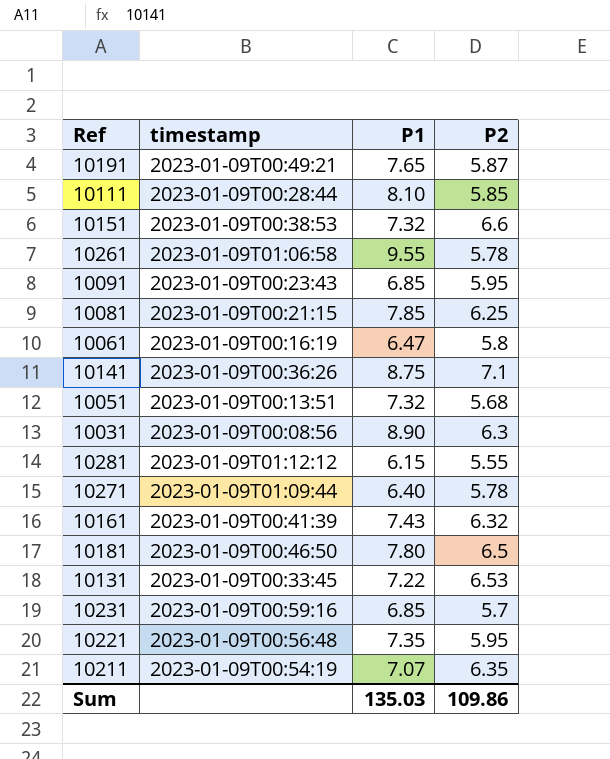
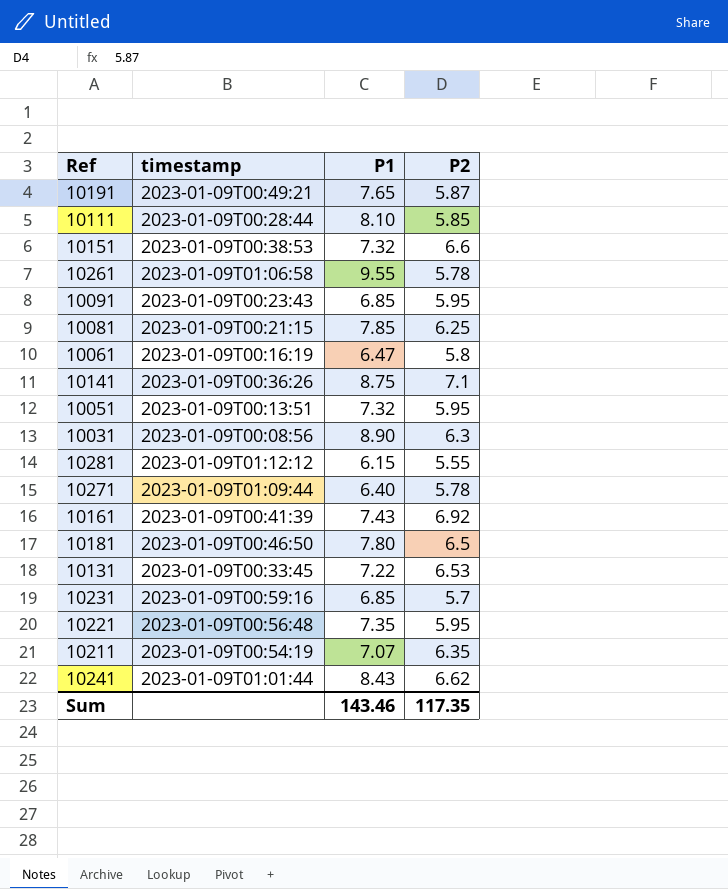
10051 | P2: 5.68 -> 5.95
10161 | P2: 6.32 -> 6.92
row 10241: none -> 2023-01-09T01:01:44 | 8.43 | 6.62
Sum | P1: 135.03 -> 143.46
Sum | P2: 109.86 -> 117.35

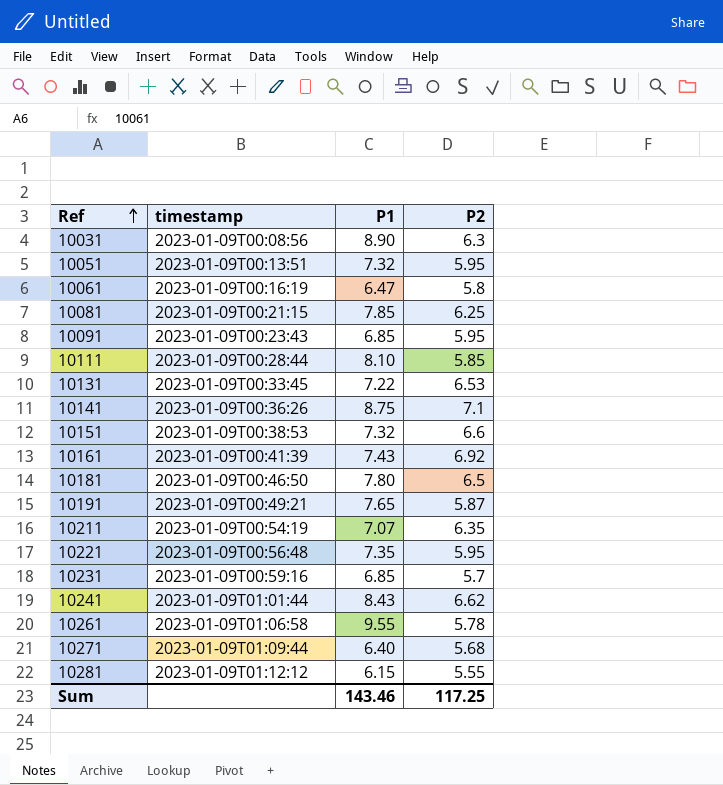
row order: none -> Ref ascending
10271 | P2: 5.78 -> 5.68
Sum | P2: 117.35 -> 117.25

